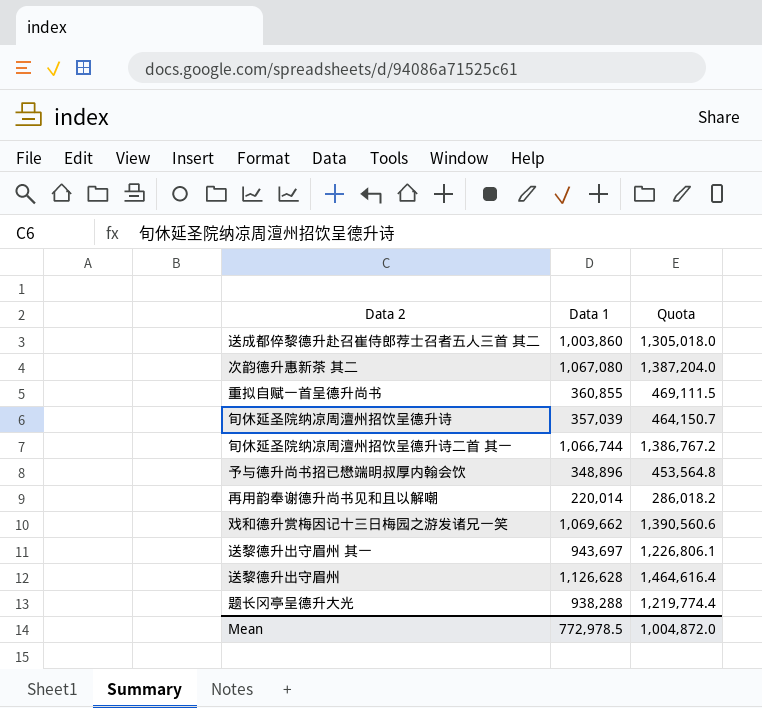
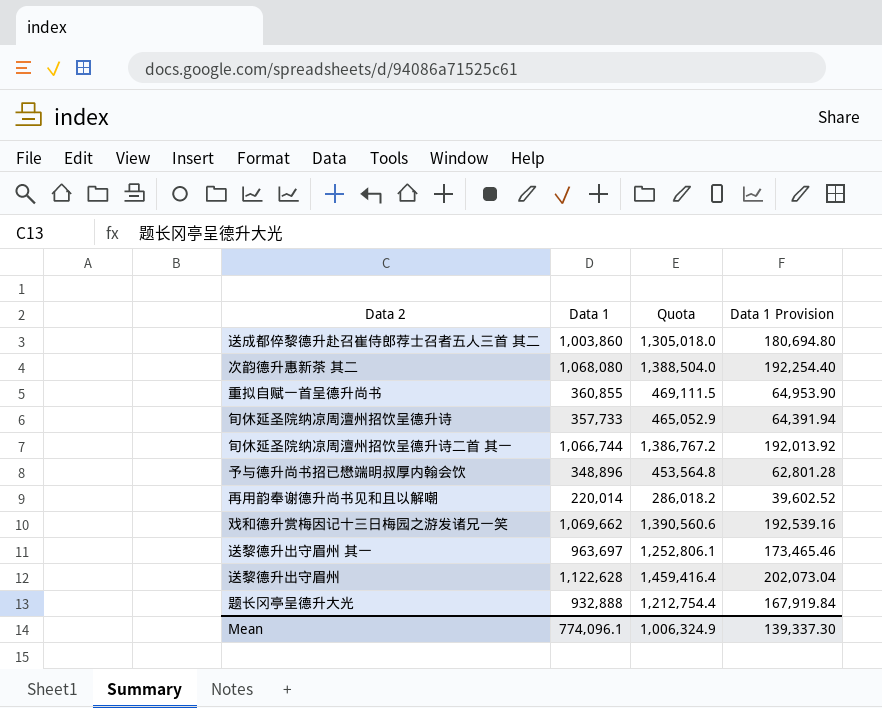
column Data 1 Provision | formula: none -> [Data 1] * 0.18
次韵德升惠新茶 其二 | Data 1: 1,067,080 -> 1,068,080
次韵德升惠新茶 其二 | Quota: 1,387,204.0 -> 1,388,504.0
旬休延圣院纳凉周澶州招饮呈德升诗 | Data 1: 357,039 -> 357,733
旬休延圣院纳凉周澶州招饮呈德升诗 | Quota: 464,150.7 -> 465,052.9
送黎德升出守眉州 其一 | Data 1: 943,697 -> 963,697
送黎德升出守眉州 其一 | Quota: 1,226,806.1 -> 1,252,806.1
送黎德升出守眉州 | Data 1: 1,126,628 -> 1,122,628
送黎德升出守眉州 | Quota: 1,464,616.4 -> 1,459,416.4
题长冈亭呈德升大光 | Data 1: 938,288 -> 932,888
题长冈亭呈德升大光 | Quota: 1,219,774.4 -> 1,212,754.4
Mean | Data 1: 772,978.5 -> 774,096.1
Mean | Quota: 1,004,872.0 -> 1,006,324.9

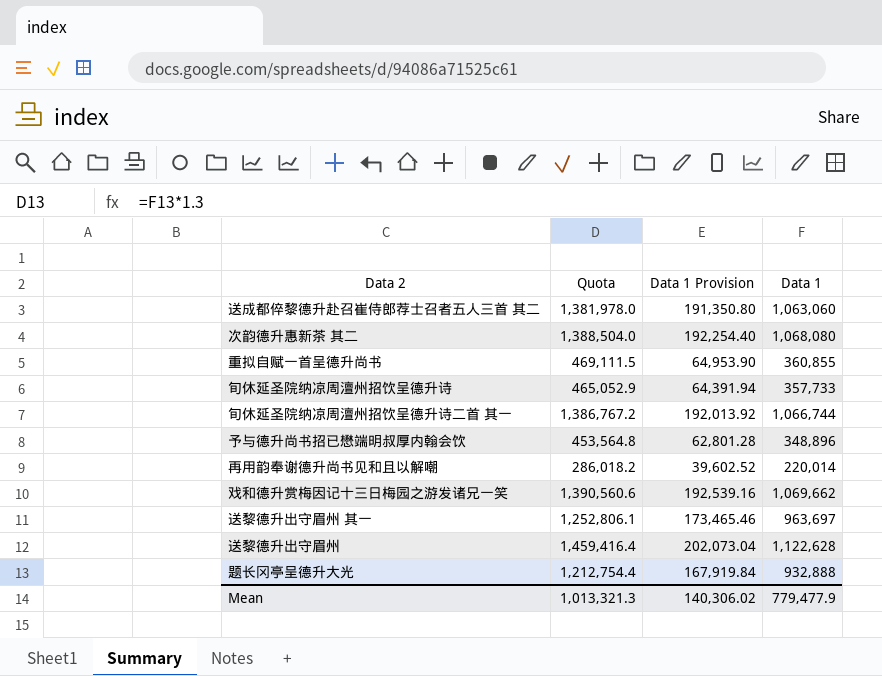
column Data 1 | position: 2 -> 4
送成都倅黎德升赴召崔侍郎荐士召者五人三首 其二 | Quota: 1,305,018.0 -> 1,381,978.0
送成都倅黎德升赴召崔侍郎荐士召者五人三首 其二 | Data 1 Provision: 180,694.80 -> 191,350.80
送成都倅黎德升赴召崔侍郎荐士召者五人三首 其二 | Data 1: 1,003,860 -> 1,063,060
Mean | Quota: 1,006,324.9 -> 1,013,321.3
Mean | Data 1 Provision: 139,337.30 -> 140,306.02
Mean | Data 1: 774,096.1 -> 779,477.9

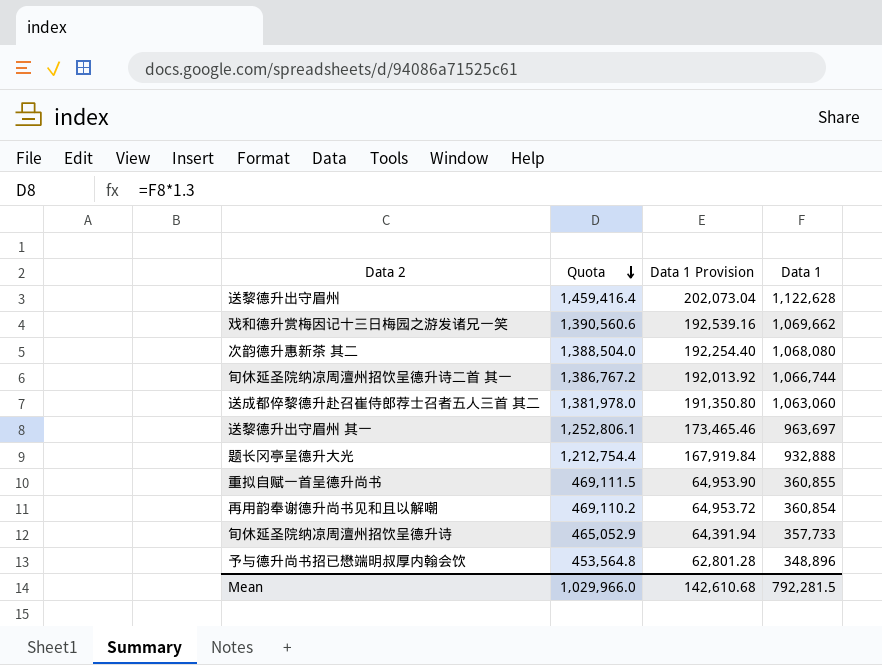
row order: none -> Quota descending
再用韵奉谢德升尚书见和且以解嘲 | Quota: 286,018.2 -> 469,110.2
再用韵奉谢德升尚书见和且以解嘲 | Data 1 Provision: 39,602.52 -> 64,953.72
再用韵奉谢德升尚书见和且以解嘲 | Data 1: 220,014 -> 360,854
Mean | Quota: 1,013,321.3 -> 1,029,966.0
Mean | Data 1 Provision: 140,306.02 -> 142,610.68
Mean | Data 1: 779,477.9 -> 792,281.5

